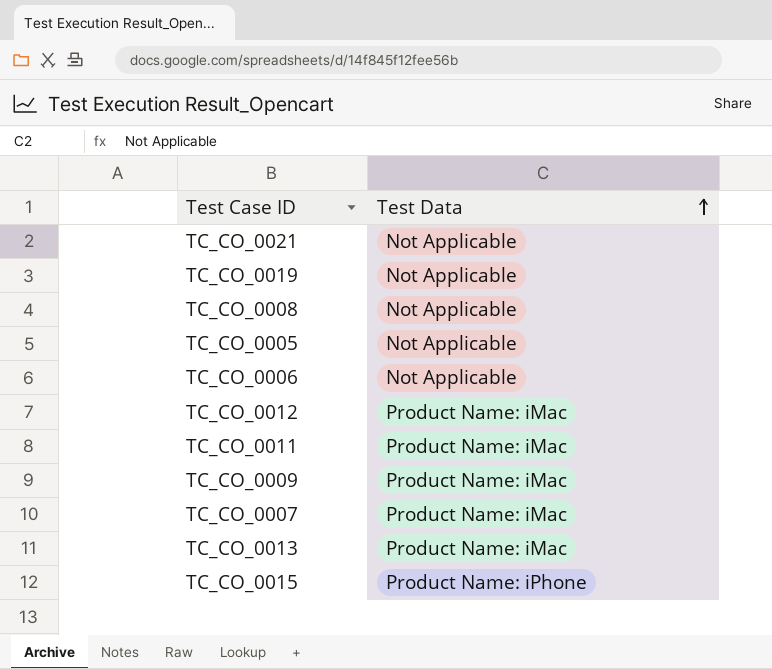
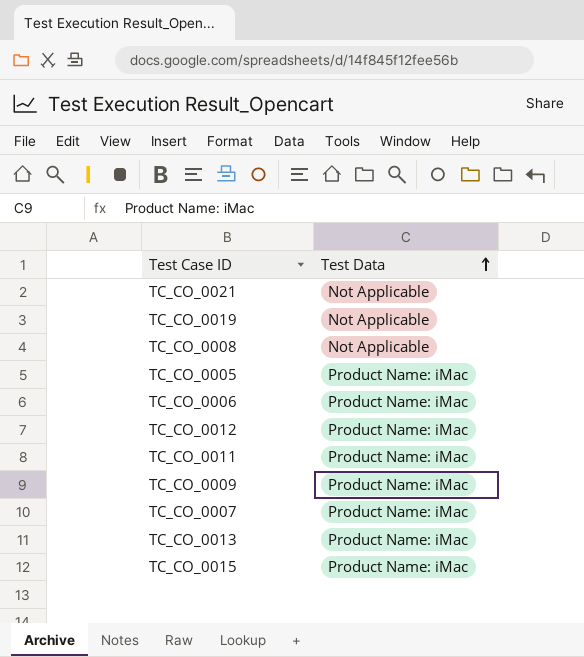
TC_CO_0005 | Test Data: Not Applicable -> Product Name: iMac
TC_CO_0006 | Test Data: Not Applicable -> Product Name: iMac
TC_CO_0015 | Test Data: Product Name: iPhone -> Product Name: iMac

